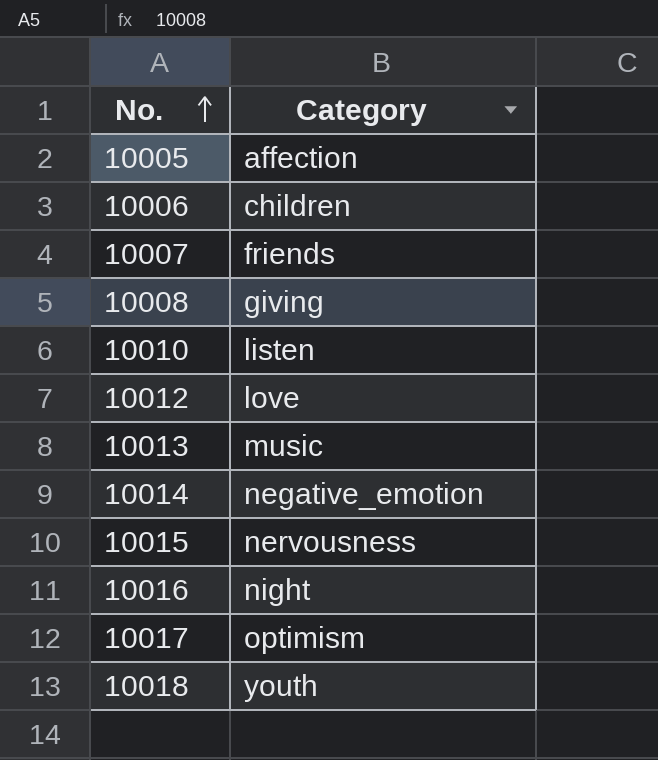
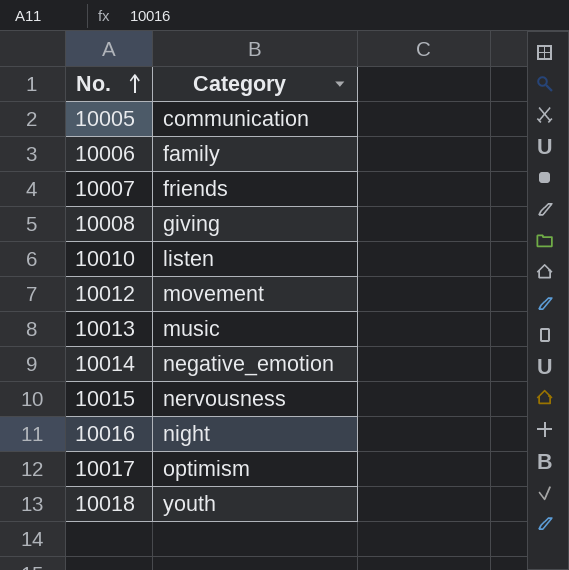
10005 | Category: affection -> communication
10006 | Category: children -> family
10012 | Category: love -> movement

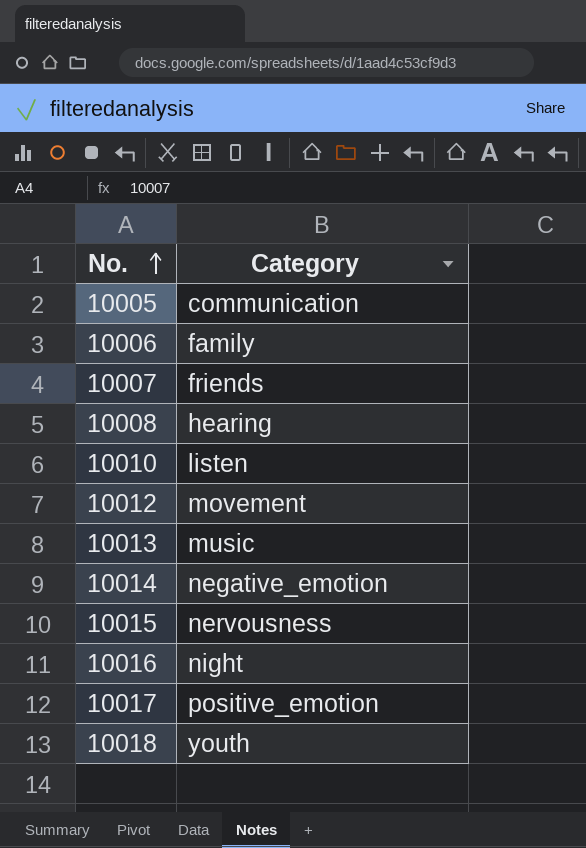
10008 | Category: giving -> hearing
10017 | Category: optimism -> positive_emotion

